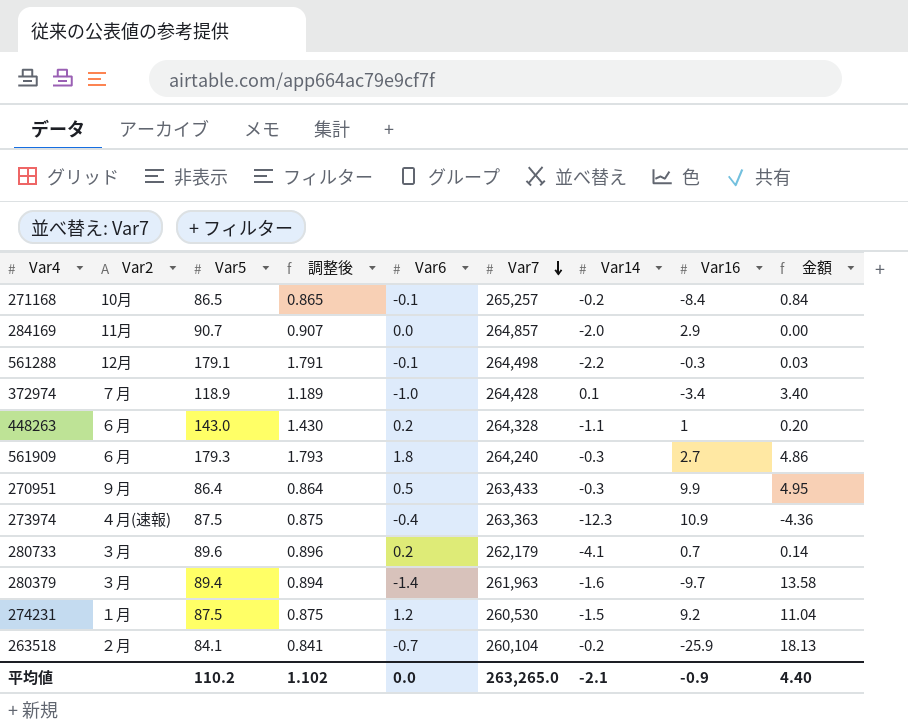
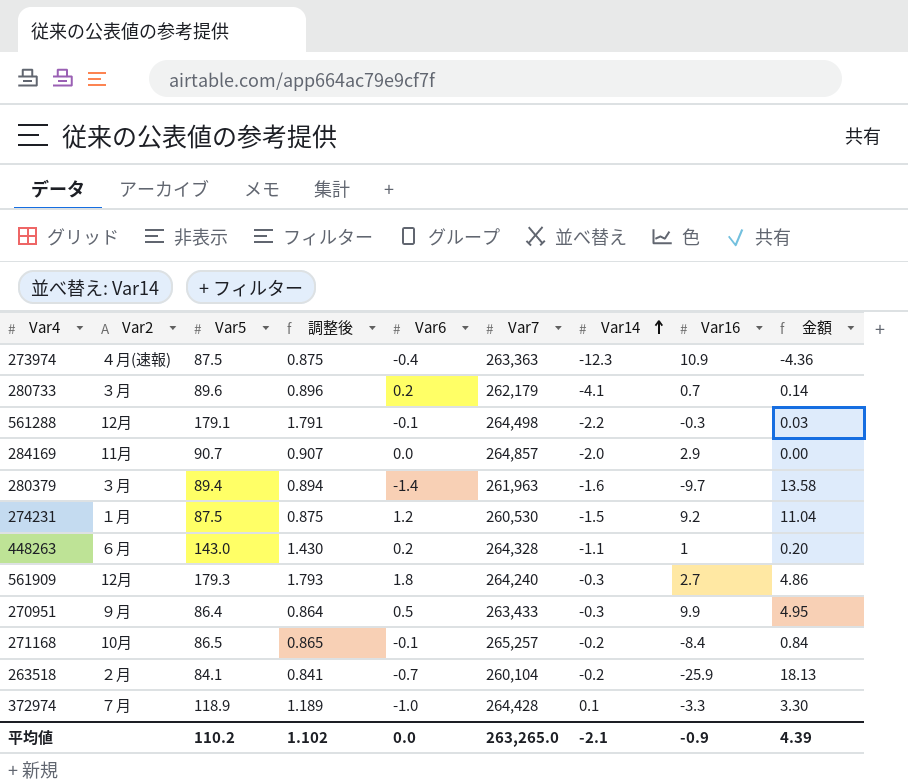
row order: Var7 descending -> Var14 ascending
561909 | Var2: ６月 -> 12月
372974 | Var16: -3.4 -> -3.3
372974 | 金額: 3.40 -> 3.30
平均値 | 金額: 4.40 -> 4.39

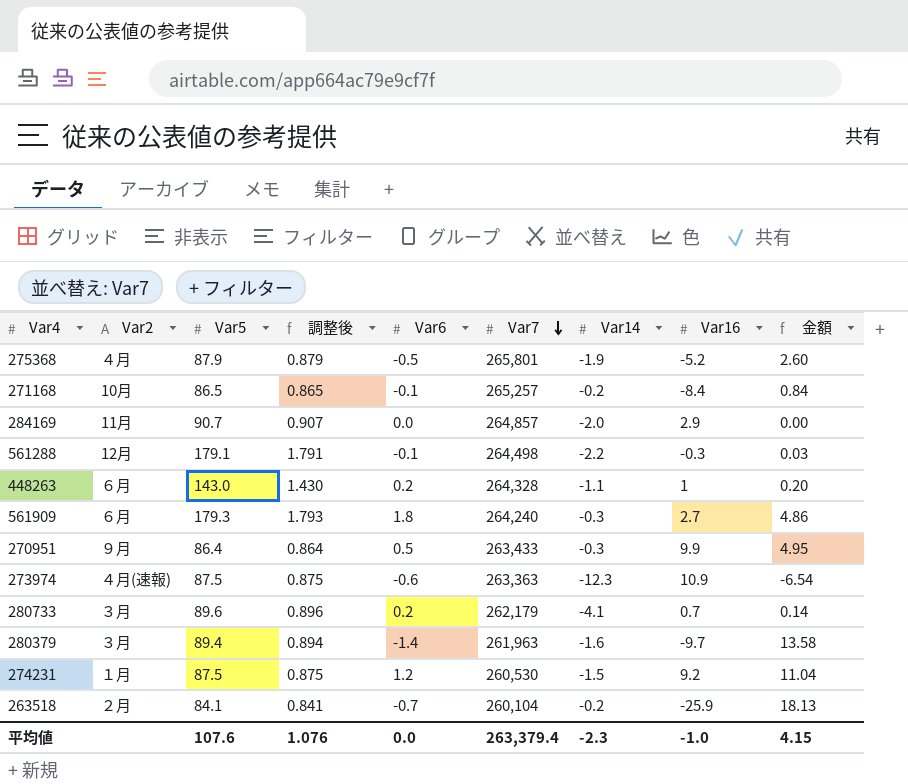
row order: Var14 ascending -> Var7 descending
row 372974: ７月 | 118.9 | 1.189 | -1.0 | 264,428 | 0.1 | -3.3 | 3.30 -> none
row 275368: none -> ４月 | 87.9 | 0.879 | -0.5 | 265,801 | -1.9 | -5.2 | 2.60
561909 | Var2: 12月 -> ６月
273974 | Var6: -0.4 -> -0.6
273974 | 金額: -4.36 -> -6.54
平均値 | Var5: 110.2 -> 107.6
平均値 | 調整後: 1.102 -> 1.076
平均値 | Var7: 263,265.0 -> 263,379.4
平均値 | Var14: -2.1 -> -2.3
平均値 | Var16: -0.9 -> -1.0
平均値 | 金額: 4.39 -> 4.15

